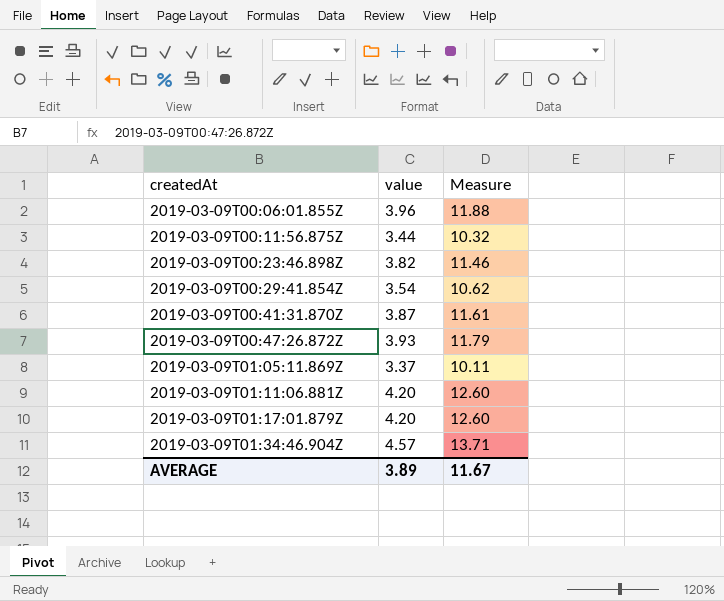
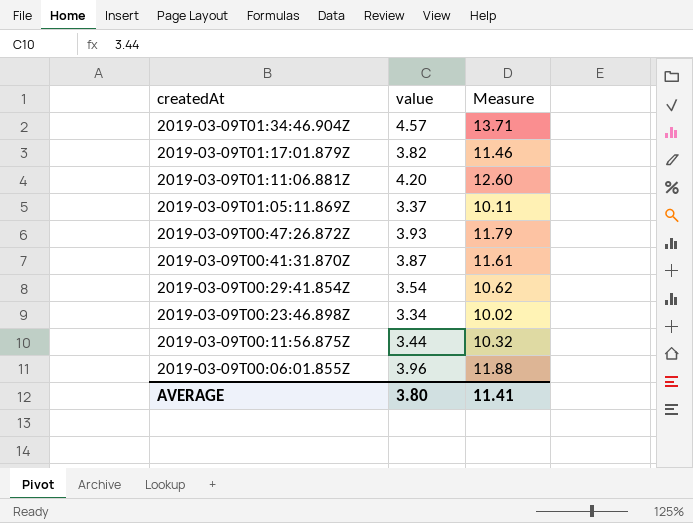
row order: createdAt ascending -> createdAt descending
2019-03-09T01:17:01.879Z | value: 4.20 -> 3.82
2019-03-09T01:17:01.879Z | Measure: 12.60 -> 11.46
2019-03-09T00:23:46.898Z | value: 3.82 -> 3.34
2019-03-09T00:23:46.898Z | Measure: 11.46 -> 10.02
AVERAGE | value: 3.89 -> 3.80
AVERAGE | Measure: 11.67 -> 11.41

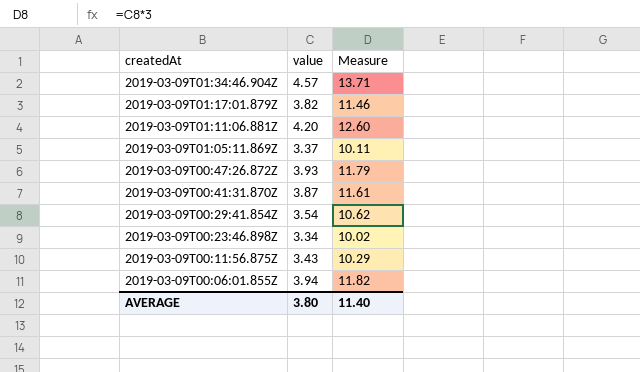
2019-03-09T00:11:56.875Z | value: 3.44 -> 3.43
2019-03-09T00:11:56.875Z | Measure: 10.32 -> 10.29
2019-03-09T00:06:01.855Z | value: 3.96 -> 3.94
2019-03-09T00:06:01.855Z | Measure: 11.88 -> 11.82
AVERAGE | Measure: 11.41 -> 11.40

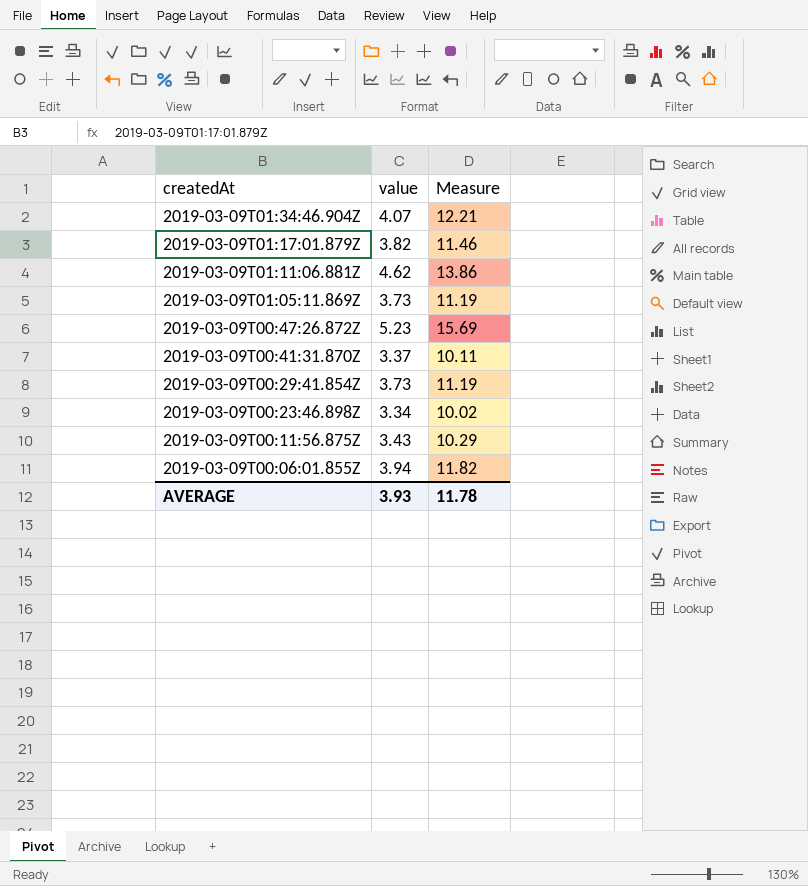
2019-03-09T01:34:46.904Z | value: 4.57 -> 4.07
2019-03-09T01:34:46.904Z | Measure: 13.71 -> 12.21
2019-03-09T01:11:06.881Z | value: 4.20 -> 4.62
2019-03-09T01:11:06.881Z | Measure: 12.60 -> 13.86
2019-03-09T01:05:11.869Z | value: 3.37 -> 3.73
2019-03-09T01:05:11.869Z | Measure: 10.11 -> 11.19
2019-03-09T00:47:26.872Z | value: 3.93 -> 5.23
2019-03-09T00:47:26.872Z | Measure: 11.79 -> 15.69
2019-03-09T00:41:31.870Z | value: 3.87 -> 3.37
2019-03-09T00:41:31.870Z | Measure: 11.61 -> 10.11
2019-03-09T00:29:41.854Z | value: 3.54 -> 3.73
2019-03-09T00:29:41.854Z | Measure: 10.62 -> 11.19
AVERAGE | value: 3.80 -> 3.93
AVERAGE | Measure: 11.40 -> 11.78

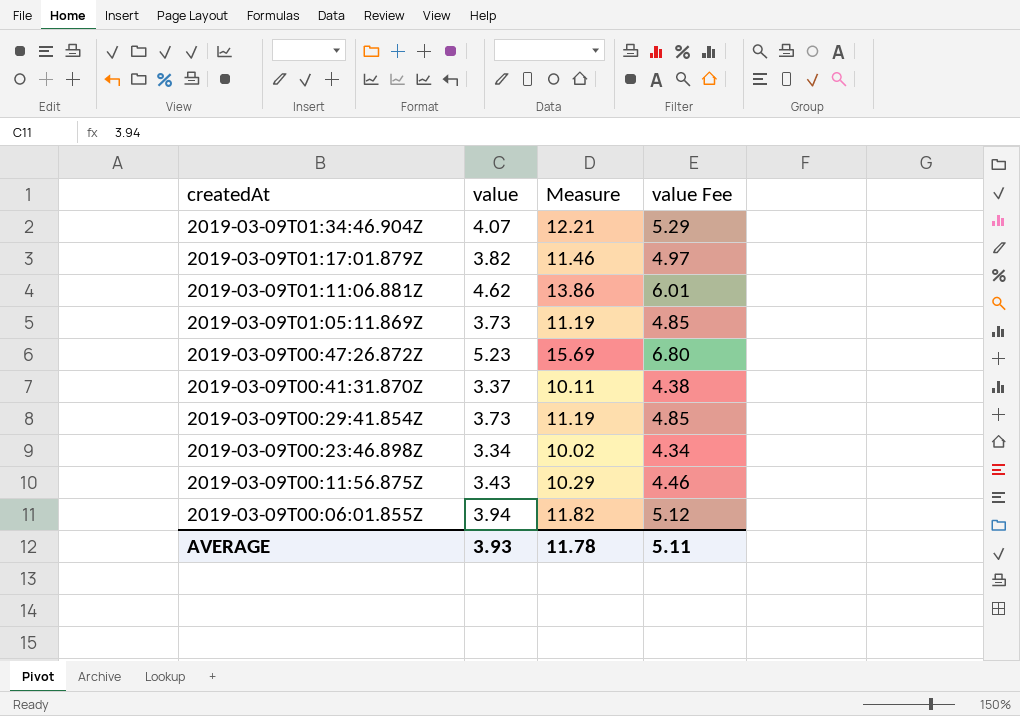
column value Fee | formula: none -> [value] * 1.3

